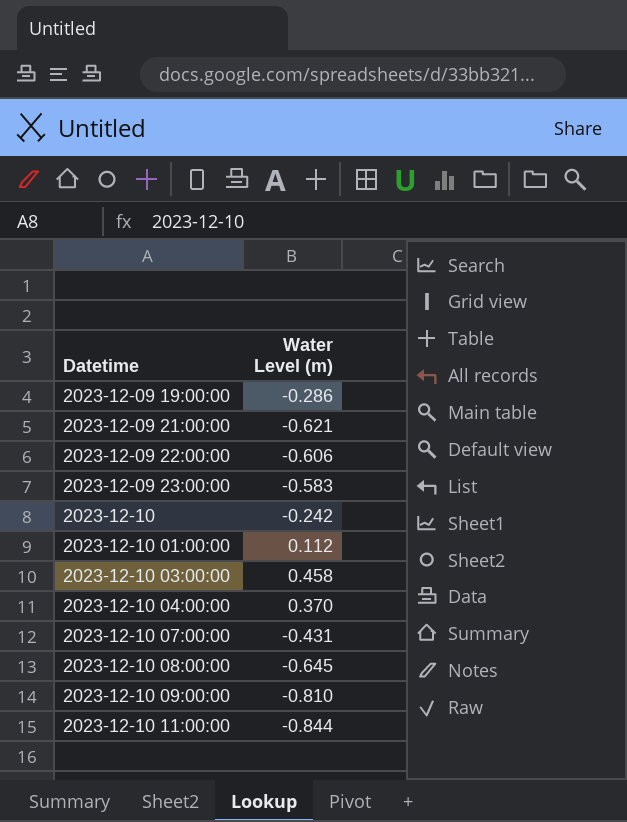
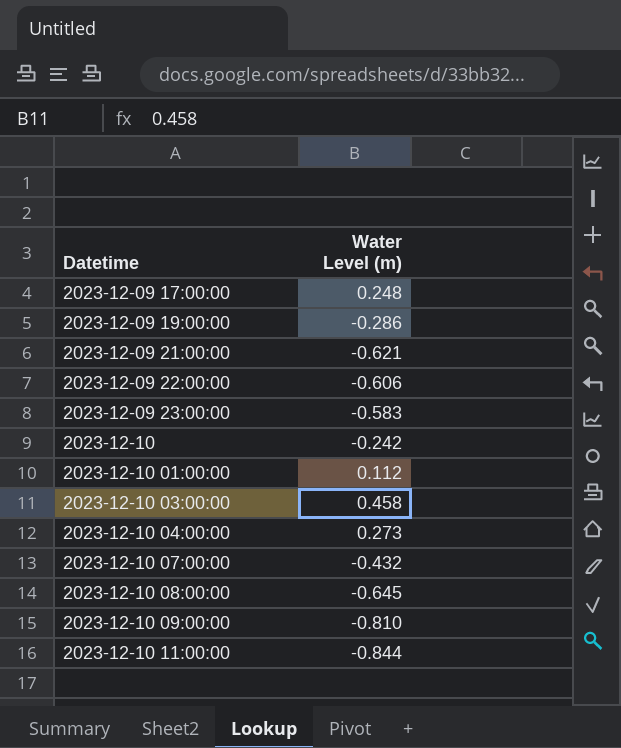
row 2023-12-09 17:00:00: none -> 0.248
2023-12-10 04:00:00 | Water Level (m): 0.370 -> 0.273
2023-12-10 07:00:00 | Water Level (m): -0.431 -> -0.432

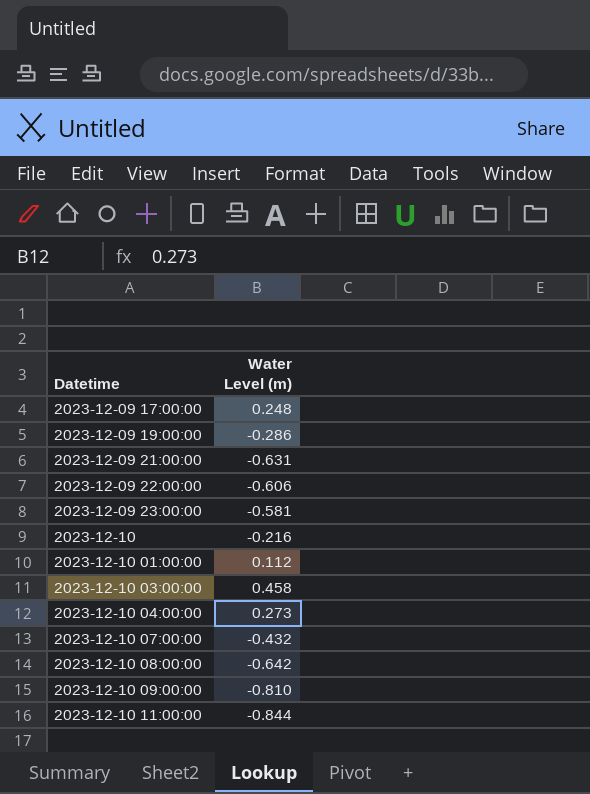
2023-12-09 21:00:00 | Water Level (m): -0.621 -> -0.631
2023-12-09 23:00:00 | Water Level (m): -0.583 -> -0.581
2023-12-10 | Water Level (m): -0.242 -> -0.216
2023-12-10 08:00:00 | Water Level (m): -0.645 -> -0.642

